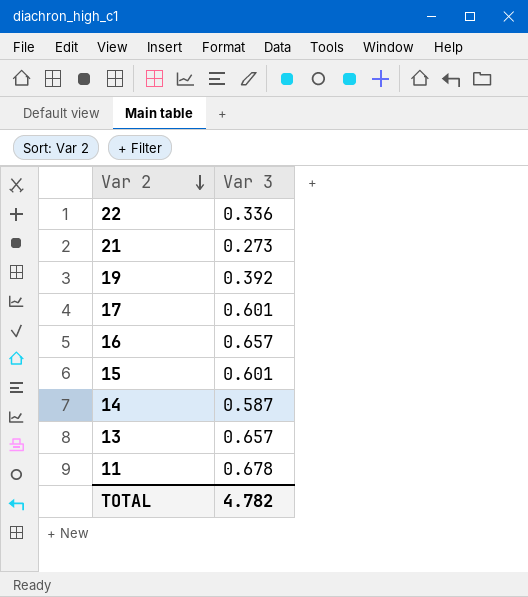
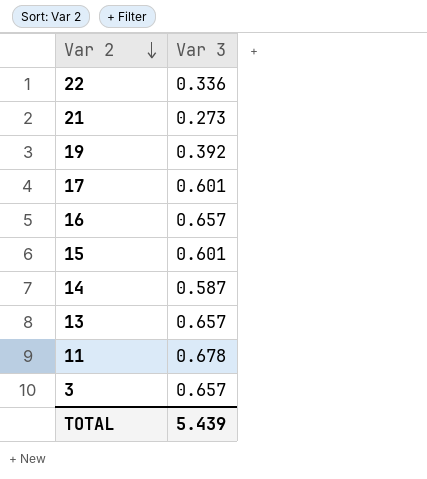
row 3: none -> 0.657
TOTAL | Var 3: 4.782 -> 5.439

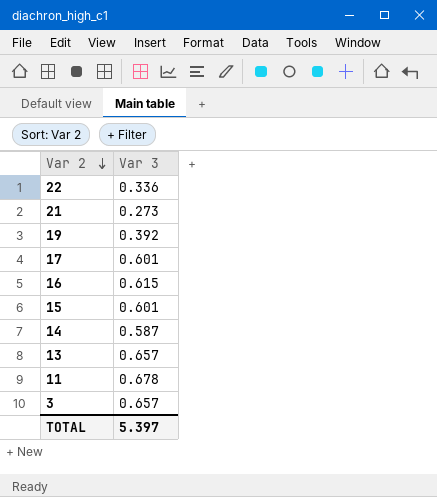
16 | Var 3: 0.657 -> 0.615
TOTAL | Var 3: 5.439 -> 5.397

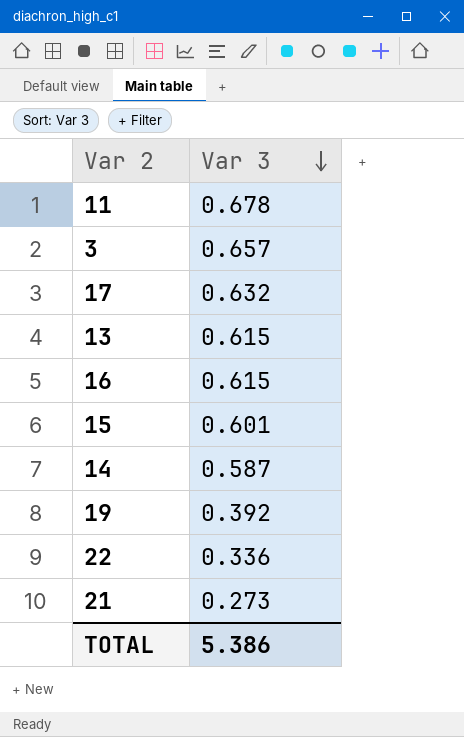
row order: Var 2 descending -> Var 3 descending
17 | Var 3: 0.601 -> 0.632
13 | Var 3: 0.657 -> 0.615
TOTAL | Var 3: 5.397 -> 5.386

